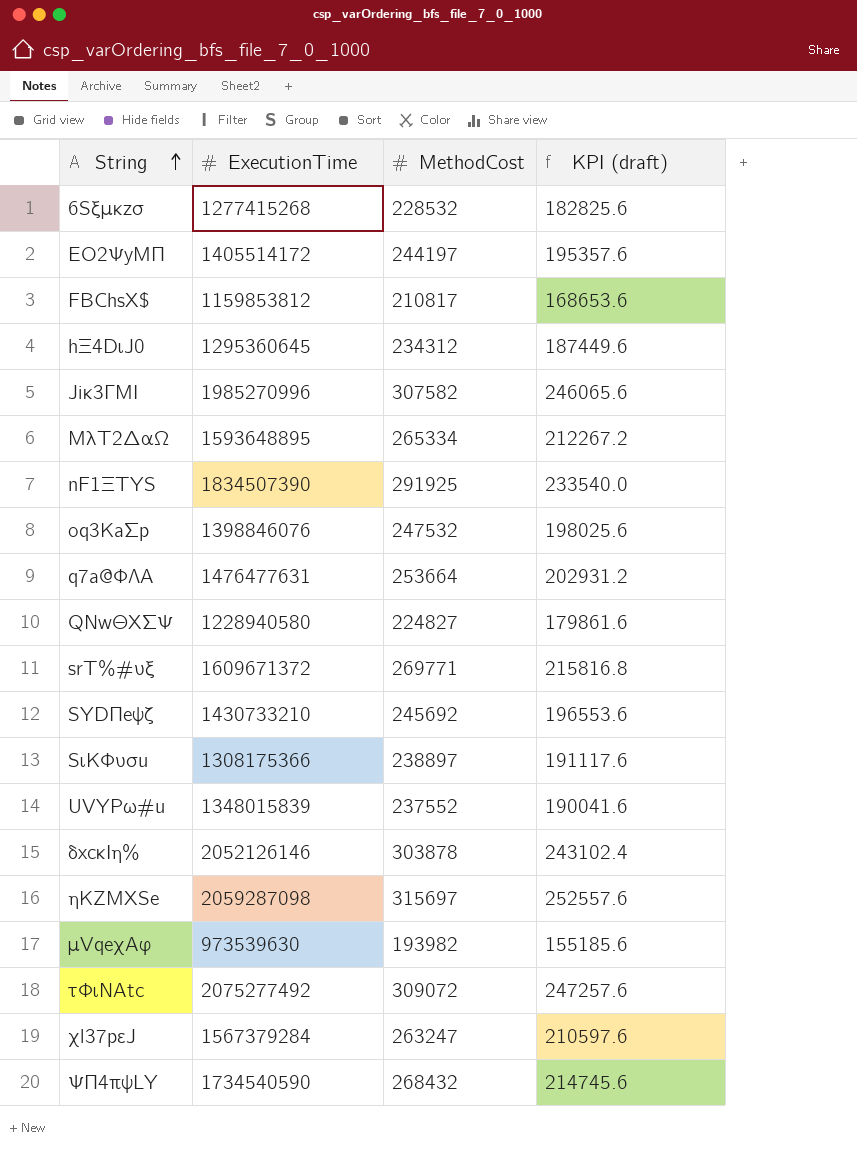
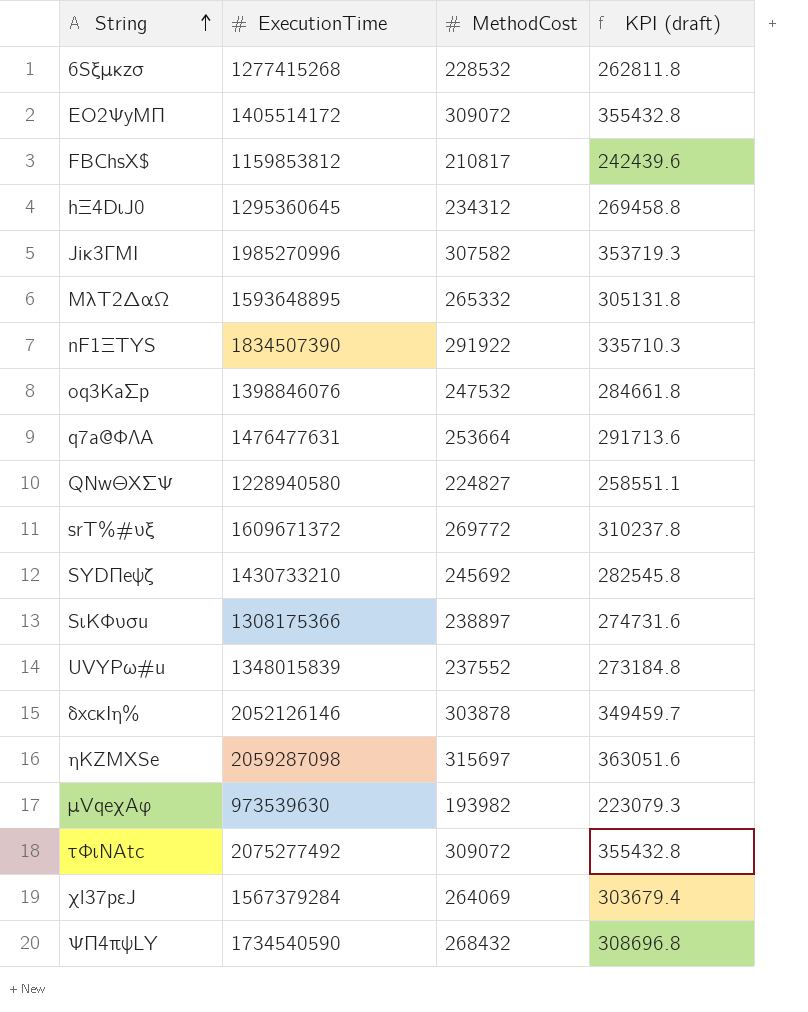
column KPI (draft) | formula: [MethodCost] * 0.8 -> [MethodCost] * 1.15
EO2ΨyMΠ | MethodCost: 244197 -> 309072
MλT2ΔαΩ | MethodCost: 265334 -> 265332
nF1ΞTYS | MethodCost: 291925 -> 291922
srT%#υξ | MethodCost: 269771 -> 269772
χl37pεJ | MethodCost: 263247 -> 264069

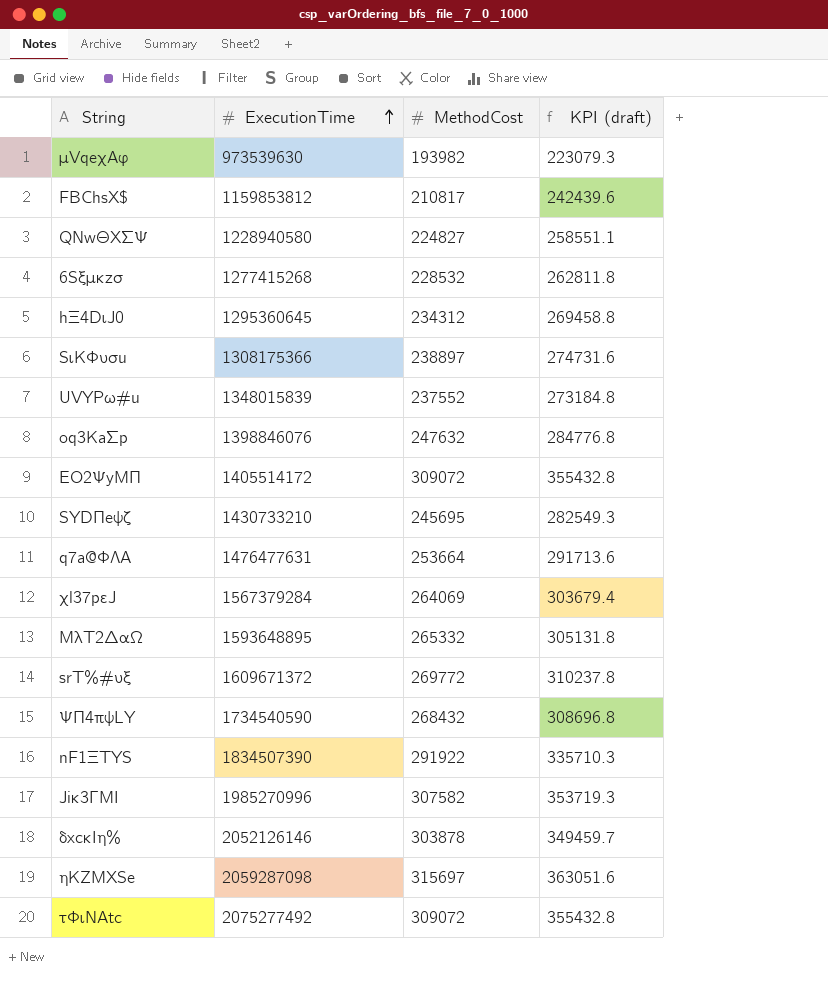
row order: String ascending -> ExecutionTime ascending
oq3KaΣp | MethodCost: 247532 -> 247632
oq3KaΣp | KPI (draft): 284661.8 -> 284776.8
SYDΠeψζ | MethodCost: 245692 -> 245695
SYDΠeψζ | KPI (draft): 282545.8 -> 282549.3

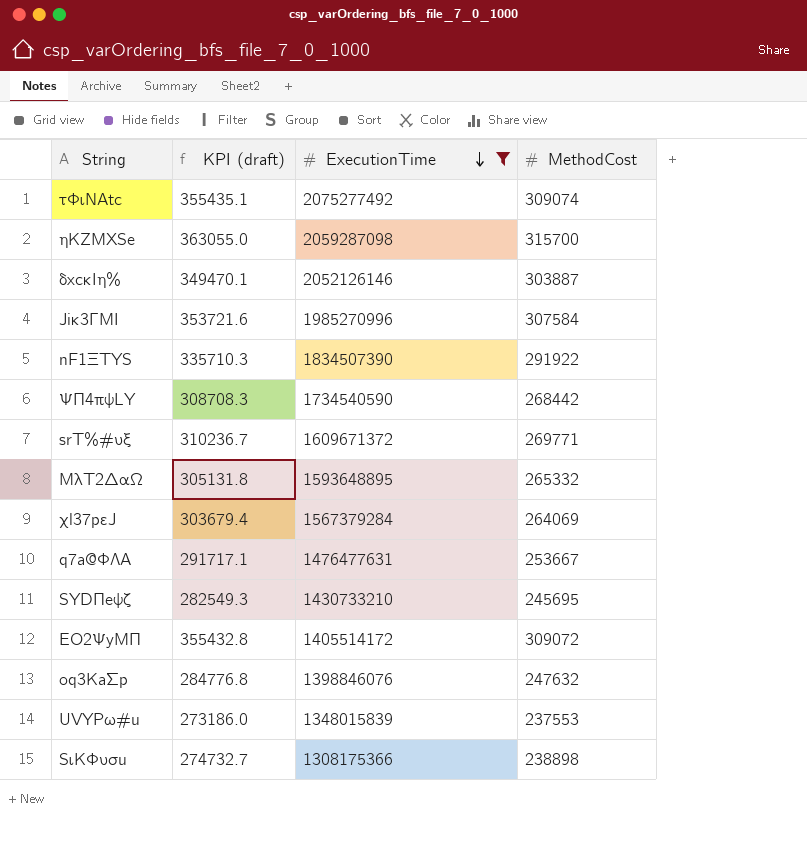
filter: none -> ExecutionTime >= 1308175366
row order: ExecutionTime ascending -> ExecutionTime descending
column KPI (draft) | position: 4 -> 2
τΦιNAtc | KPI (draft): 355432.8 -> 355435.1
τΦιNAtc | MethodCost: 309072 -> 309074
ηKZMXSe | KPI (draft): 363051.6 -> 363055.0
ηKZMXSe | MethodCost: 315697 -> 315700
δxcκIη% | KPI (draft): 349459.7 -> 349470.1
δxcκIη% | MethodCost: 303878 -> 303887
Jiκ3ΓMI | KPI (draft): 353719.3 -> 353721.6
Jiκ3ΓMI | MethodCost: 307582 -> 307584
ΨΠ4πψLY | KPI (draft): 308696.8 -> 308708.3
ΨΠ4πψLY | MethodCost: 268432 -> 268442
srT%#υξ | KPI (draft): 310237.8 -> 310236.7
srT%#υξ | MethodCost: 269772 -> 269771
q7a@ΦΛA | KPI (draft): 291713.6 -> 291717.1
q7a@ΦΛA | MethodCost: 253664 -> 253667
UVYPω#u | KPI (draft): 273184.8 -> 273186.0
UVYPω#u | MethodCost: 237552 -> 237553
SιKΦυσu | KPI (draft): 274731.6 -> 274732.7
SιKΦυσu | MethodCost: 238897 -> 238898

